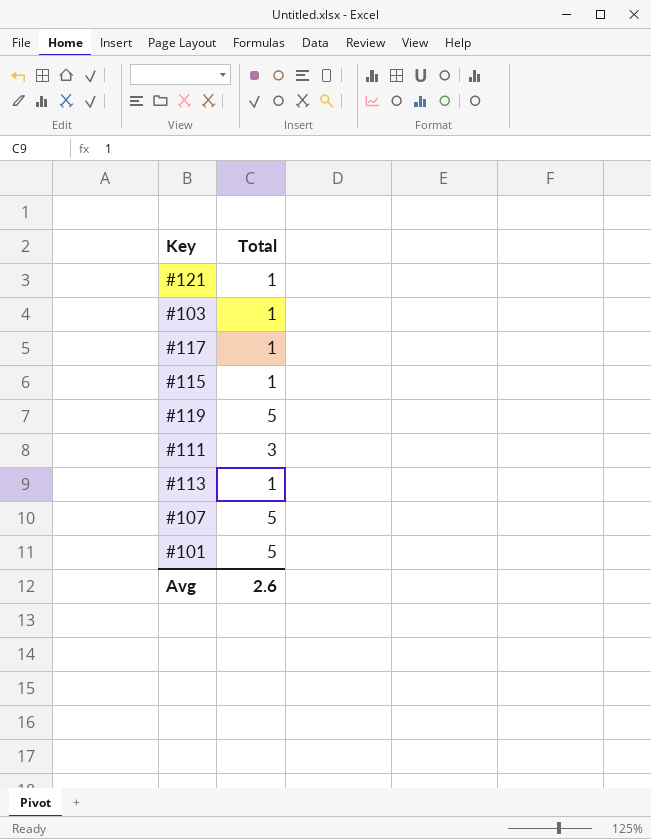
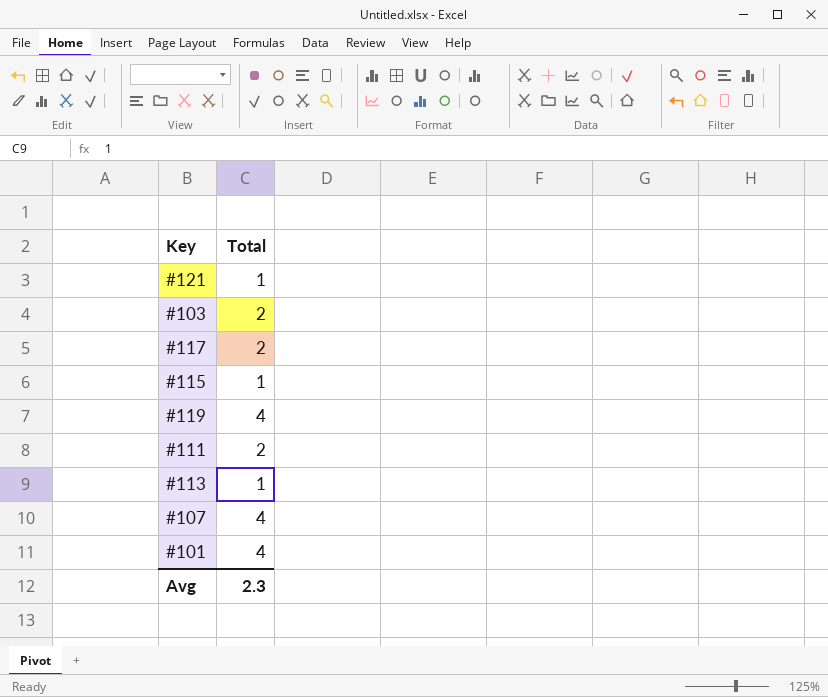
#103 | Total: 1 -> 2
#117 | Total: 1 -> 2
#119 | Total: 5 -> 4
#111 | Total: 3 -> 2
#107 | Total: 5 -> 4
#101 | Total: 5 -> 4
Avg | Total: 2.6 -> 2.3

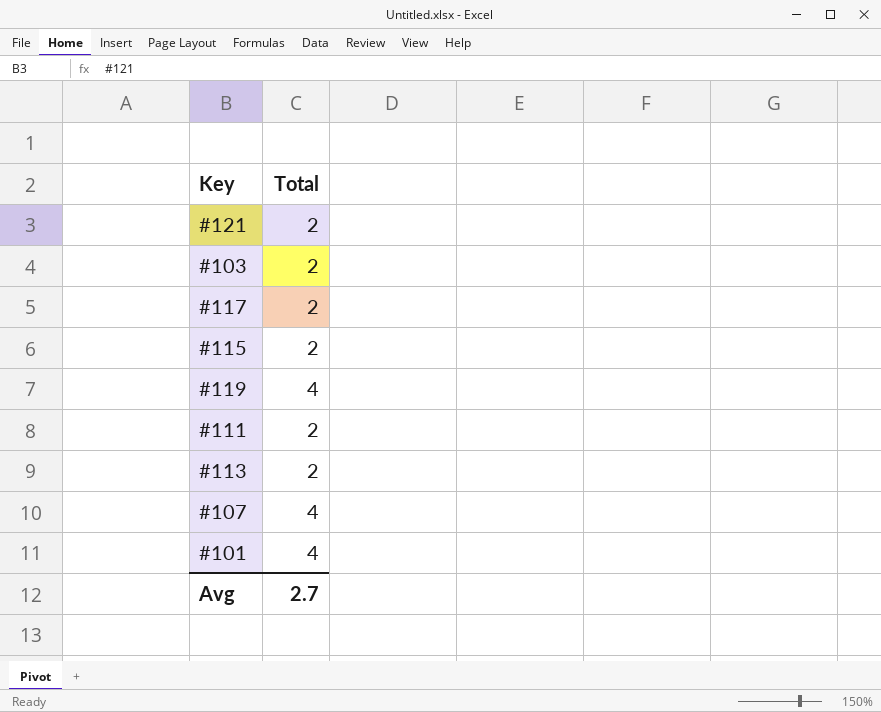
#121 | Total: 1 -> 2
#115 | Total: 1 -> 2
#113 | Total: 1 -> 2
Avg | Total: 2.3 -> 2.7

